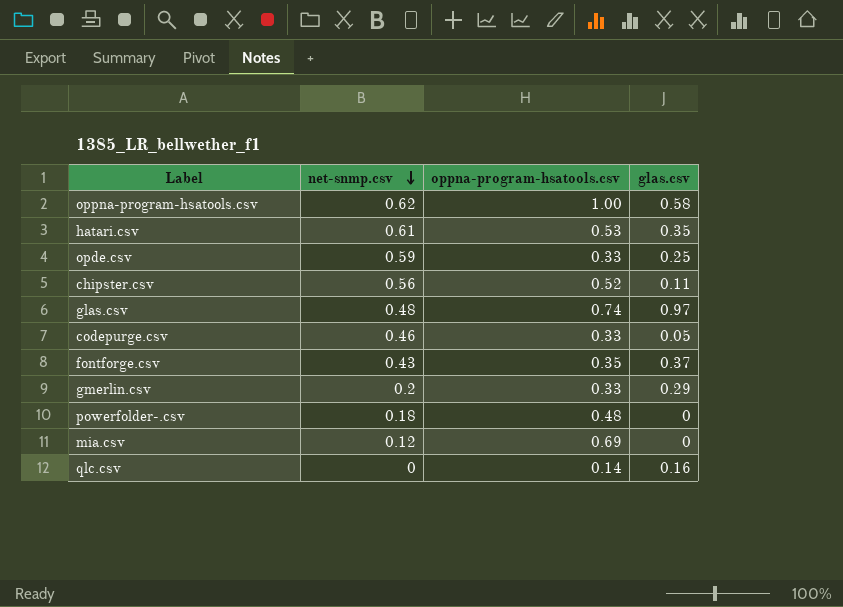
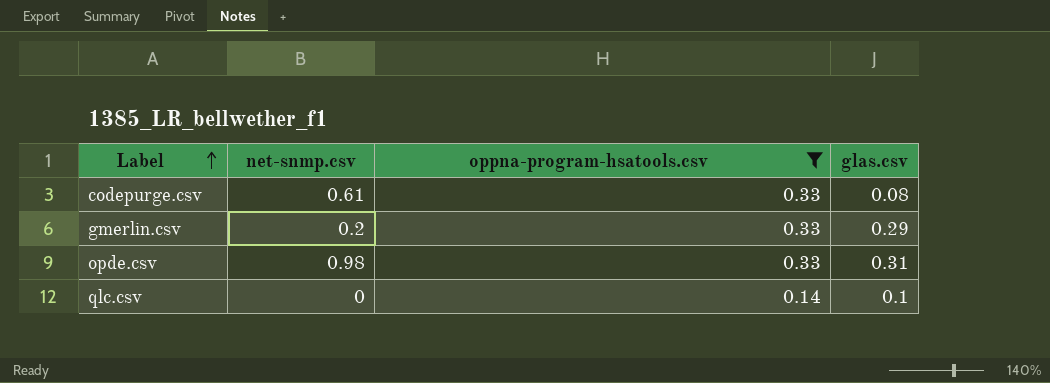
filter: none -> oppna-program-hsatools.csv <= 0.33
row order: net-snmp.csv descending -> Label ascending
codepurge.csv | net-snmp.csv: 0.46 -> 0.61
codepurge.csv | glas.csv: 0.05 -> 0.08
opde.csv | net-snmp.csv: 0.59 -> 0.98
opde.csv | glas.csv: 0.25 -> 0.31
qlc.csv | glas.csv: 0.16 -> 0.1

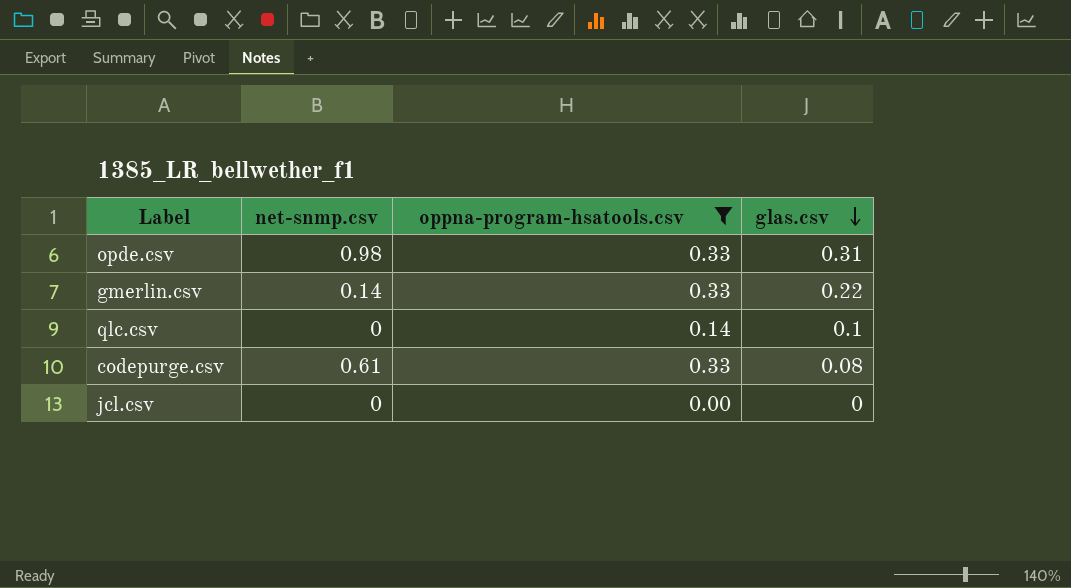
row order: Label ascending -> glas.csv descending
gmerlin.csv | net-snmp.csv: 0.2 -> 0.14
gmerlin.csv | glas.csv: 0.29 -> 0.22
row jcl.csv: none -> 0 | 0.00 | 0

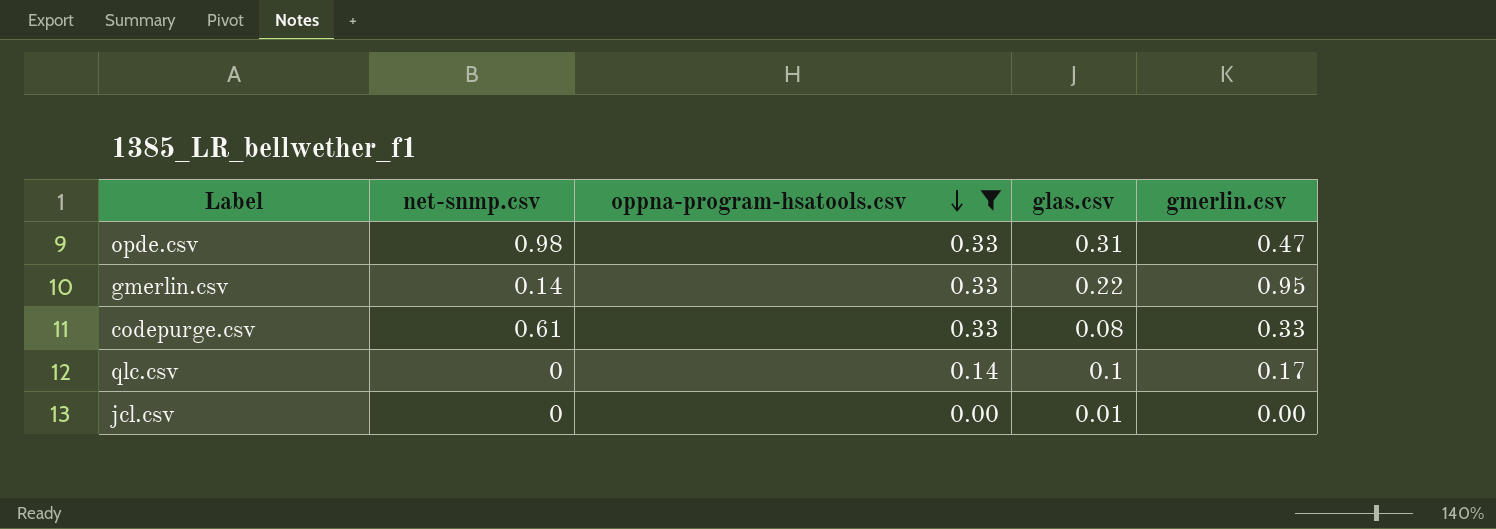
row order: glas.csv descending -> oppna-program-hsatools.csv descending
column gmerlin.csv | position: none -> 5
jcl.csv | glas.csv: 0 -> 0.01

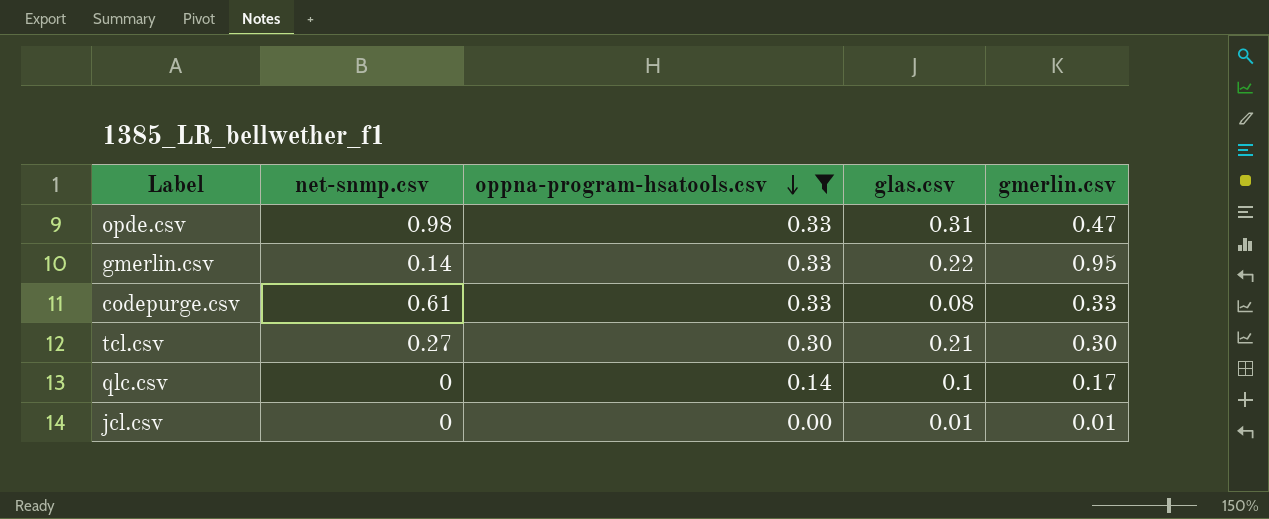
row tcl.csv: none -> 0.27 | 0.30 | 0.21 | 0.30
jcl.csv | gmerlin.csv: 0.00 -> 0.01

